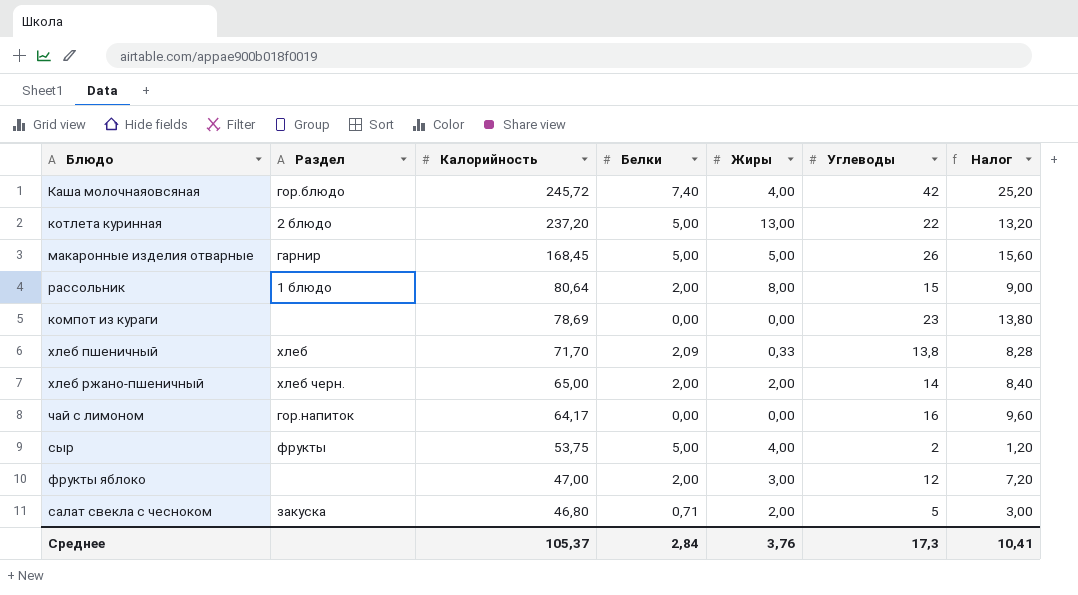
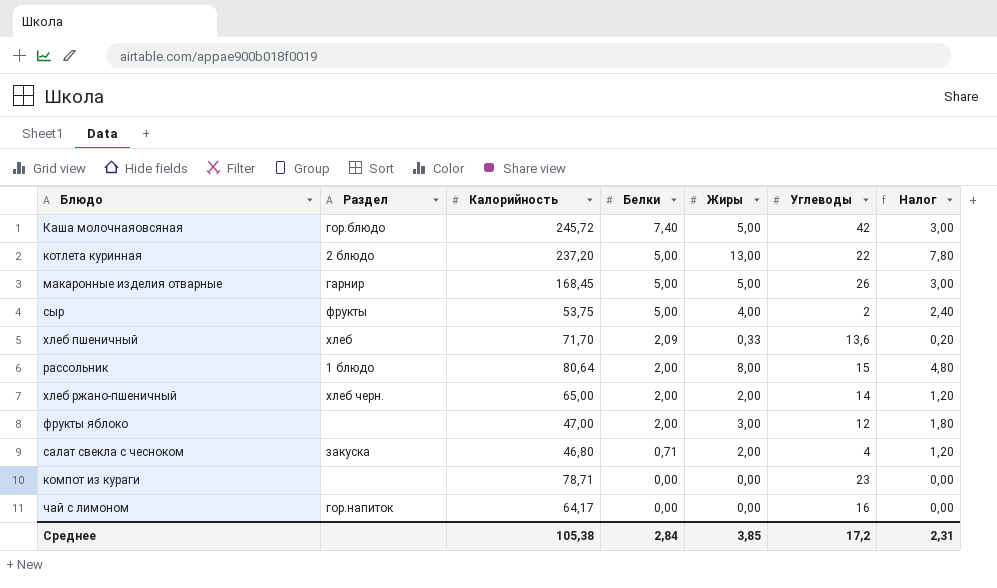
row order: Калорийность descending -> Белки descending
column Налог | formula: [Углеводы] * 0,6 -> [Жиры] * 0,6
Каша молочнаяовсяная | Жиры: 4,00 -> 5,00
хлеб пшеничный | Углеводы: 13,8 -> 13,6
салат свекла с чесноком | Углеводы: 5 -> 4
компот из кураги | Калорийность: 78,69 -> 78,71
Среднее | Калорийность: 105,37 -> 105,38
Среднее | Жиры: 3,76 -> 3,85
Среднее | Углеводы: 17,3 -> 17,2
Среднее | Налог: 10,41 -> 2,31

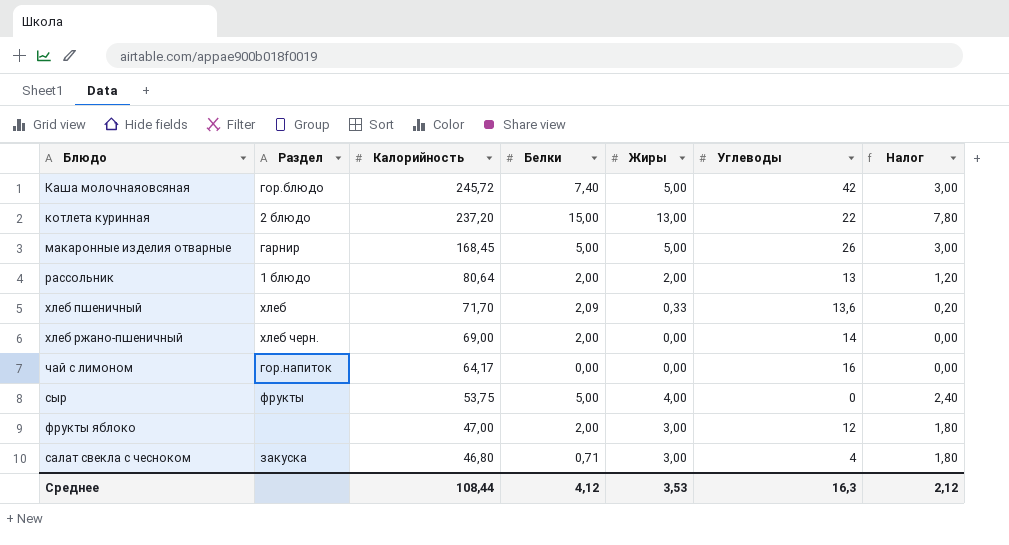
row order: Белки descending -> Калорийность descending
row компот из кураги: none | 78,71 | 0,00 | 0,00 | 23 | 0,00 -> none
котлета куринная | Белки: 5,00 -> 15,00
рассольник | Жиры: 8,00 -> 2,00
рассольник | Углеводы: 15 -> 13
рассольник | Налог: 4,80 -> 1,20
хлеб ржано-пшеничный | Калорийность: 65,00 -> 69,00
хлеб ржано-пшеничный | Жиры: 2,00 -> 0,00
хлеб ржано-пшеничный | Налог: 1,20 -> 0,00
сыр | Углеводы: 2 -> 0
салат свекла с чесноком | Жиры: 2,00 -> 3,00
салат свекла с чесноком | Налог: 1,20 -> 1,80
Среднее | Калорийность: 105,38 -> 108,44
Среднее | Белки: 2,84 -> 4,12
Среднее | Жиры: 3,85 -> 3,53
Среднее | Углеводы: 17,2 -> 16,3
Среднее | Налог: 2,31 -> 2,12

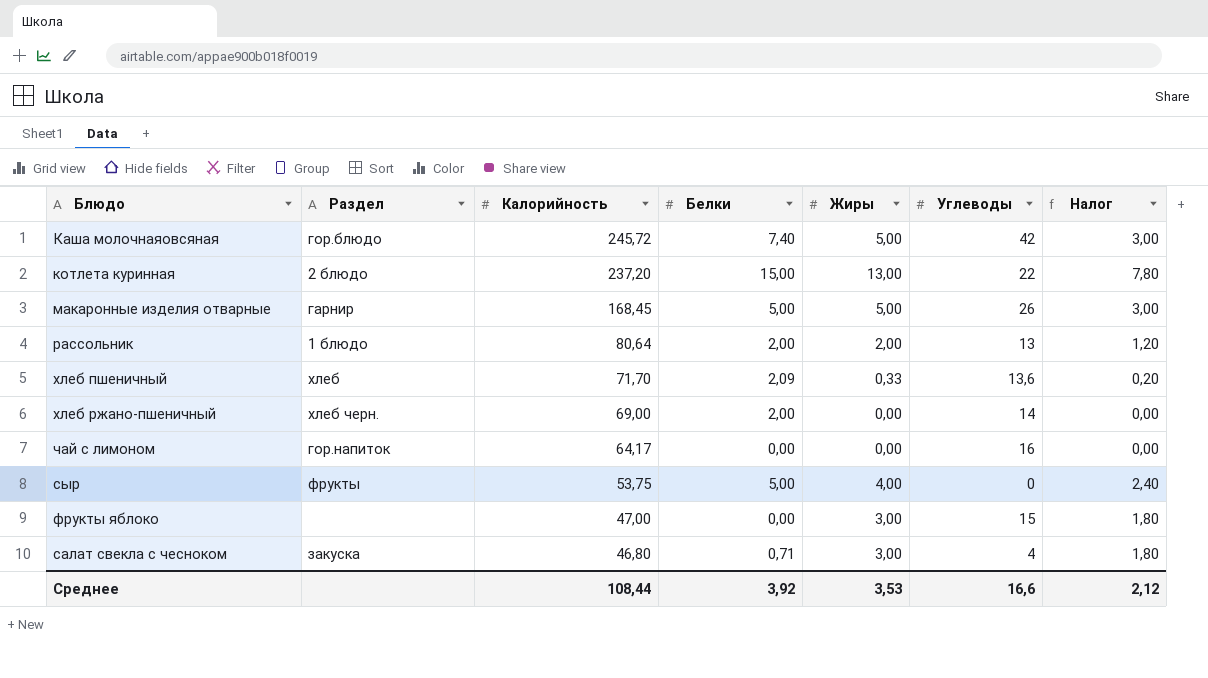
фрукты яблоко | Белки: 2,00 -> 0,00
фрукты яблоко | Углеводы: 12 -> 15
Среднее | Белки: 4,12 -> 3,92
Среднее | Углеводы: 16,3 -> 16,6

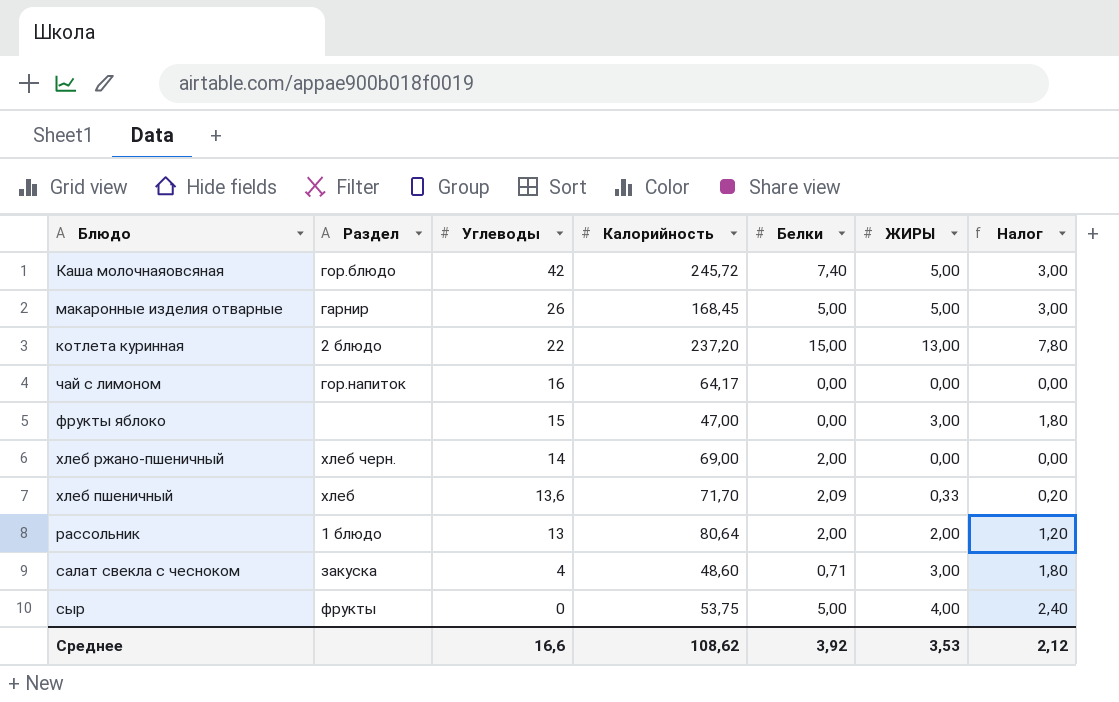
row order: Калорийность descending -> Углеводы descending
column Углеводы | position: 6 -> 3
column name: Жиры -> ЖИРЫ
салат свекла с чесноком | Калорийность: 46,80 -> 48,60
Среднее | Калорийность: 108,44 -> 108,62

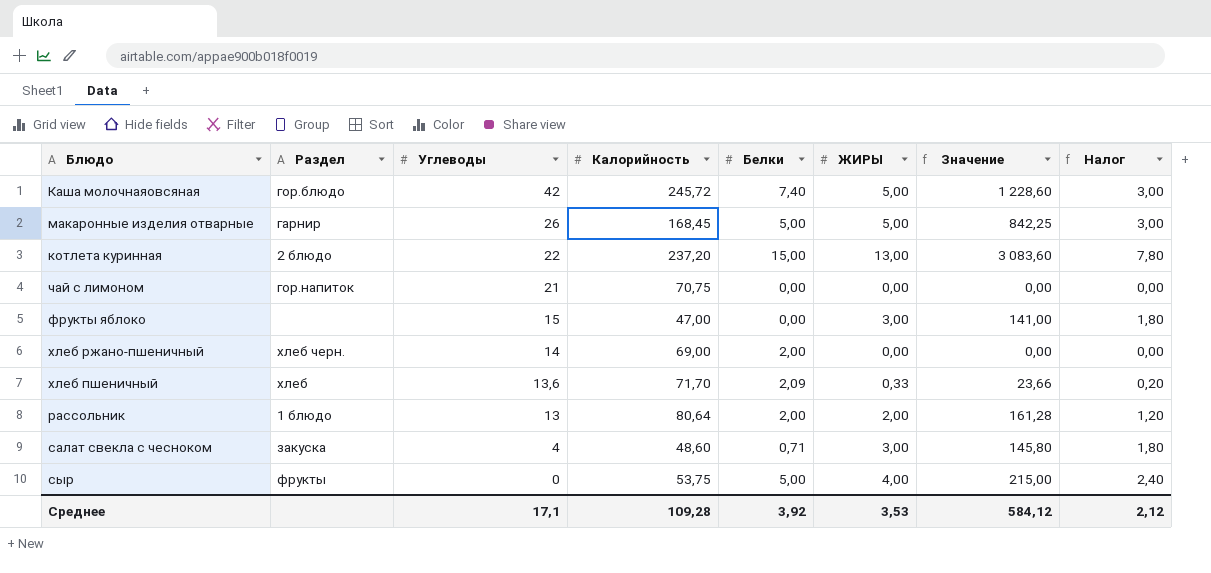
column Значение | formula: none -> [Калорийность] * [ЖИРЫ]
чай с лимоном | Углеводы: 16 -> 21
чай с лимоном | Калорийность: 64,17 -> 70,75
Среднее | Углеводы: 16,6 -> 17,1
Среднее | Калорийность: 108,62 -> 109,28

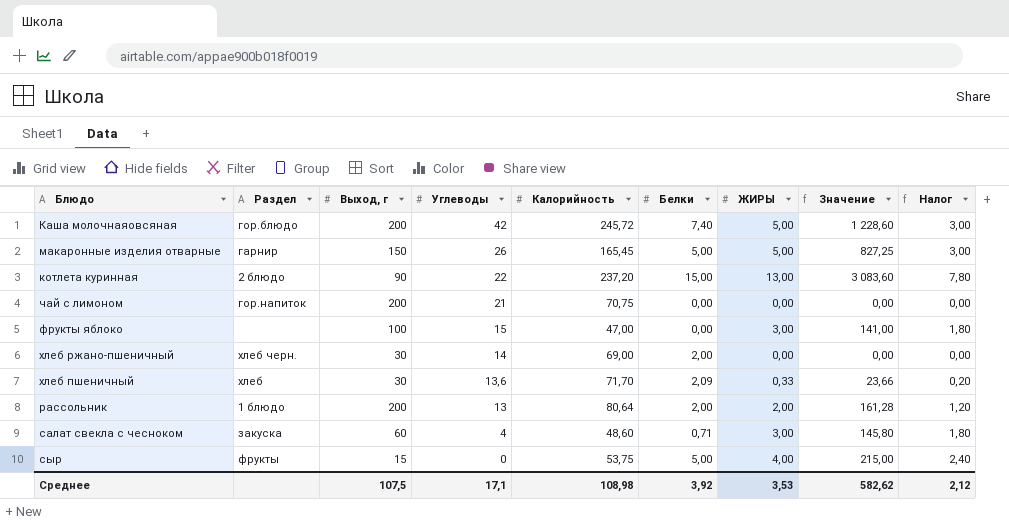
column Выход, г | position: none -> 3
макаронные изделия отварные | Калорийность: 168,45 -> 165,45
макаронные изделия отварные | Значение: 842,25 -> 827,25
Среднее | Калорийность: 109,28 -> 108,98
Среднее | Значение: 584,12 -> 582,62

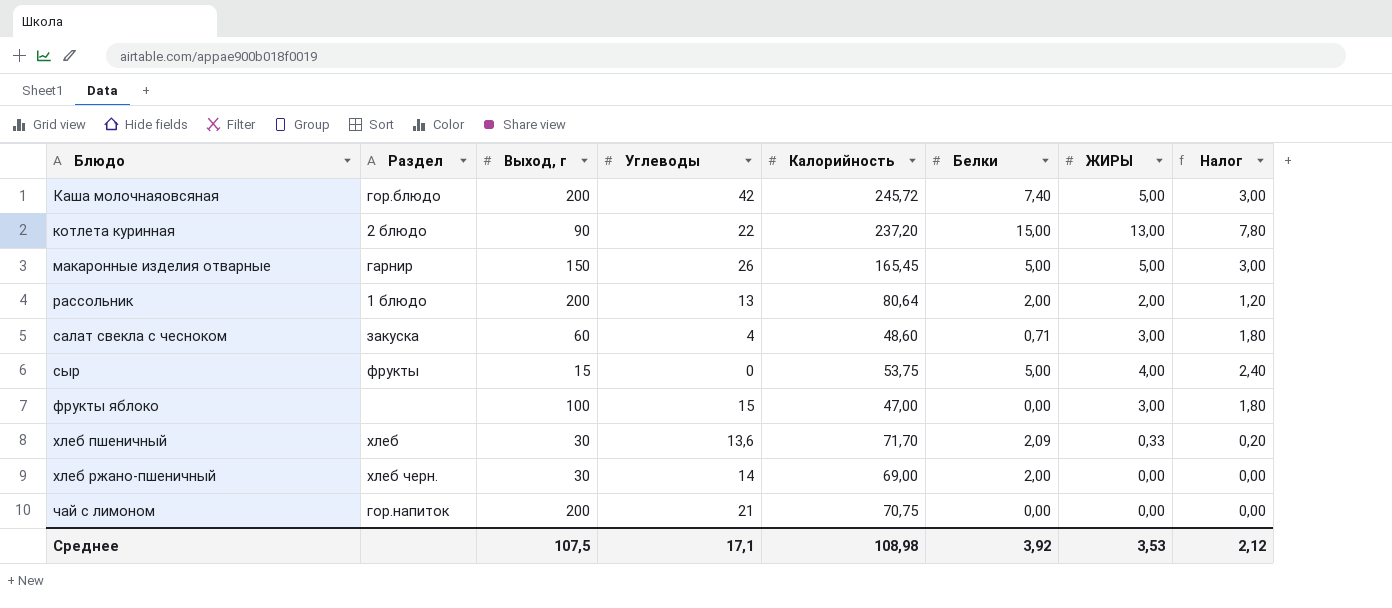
row order: Углеводы descending -> Блюдо ascending
column Значение | formula: [Калорийность] * [ЖИРЫ] -> none

